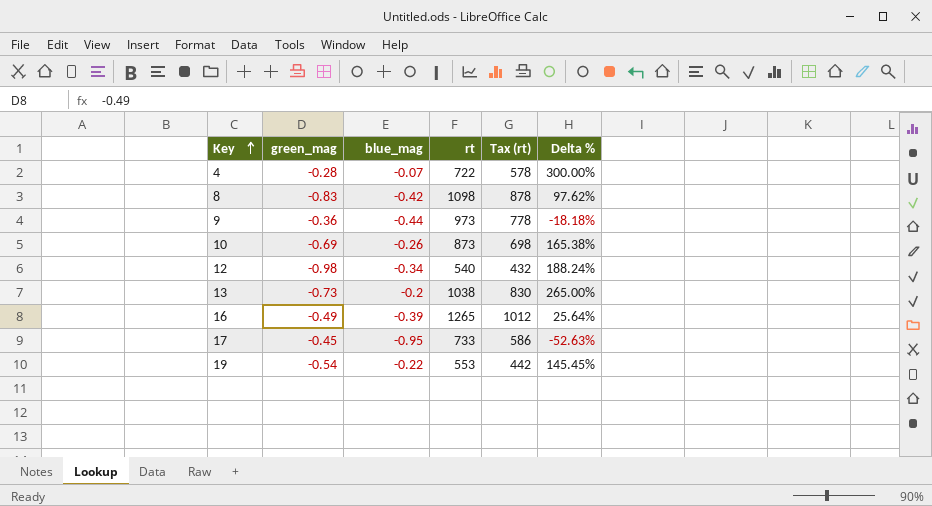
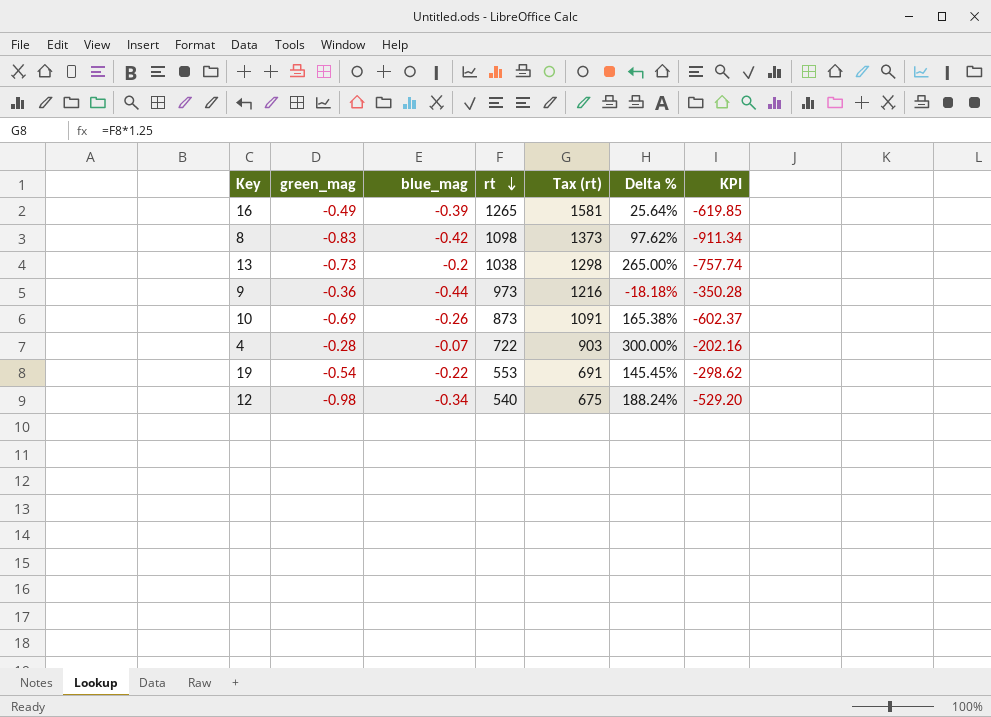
row order: Key ascending -> rt descending
column Tax (rt) | formula: [rt] * 0.8 -> [rt] * 1.25
column KPI | formula: none -> [green_mag] * [rt]
row 17: -0.45 | -0.95 | 733 | 586 | -52.63% -> none

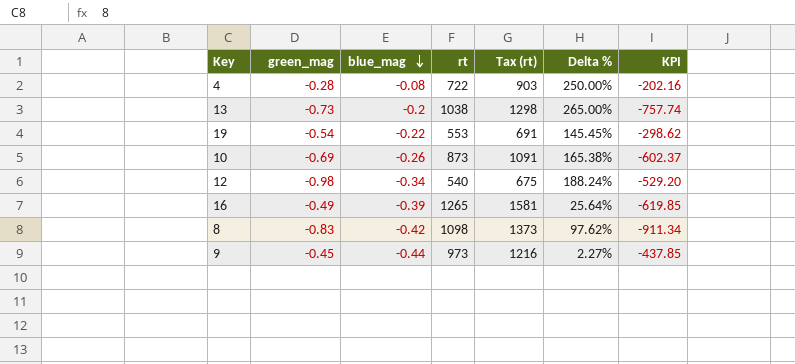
row order: rt descending -> blue_mag descending
4 | blue_mag: -0.07 -> -0.08
4 | Delta %: 300.00% -> 250.00%
9 | green_mag: -0.36 -> -0.45
9 | Delta %: -18.18% -> 2.27%
9 | KPI: -350.28 -> -437.85

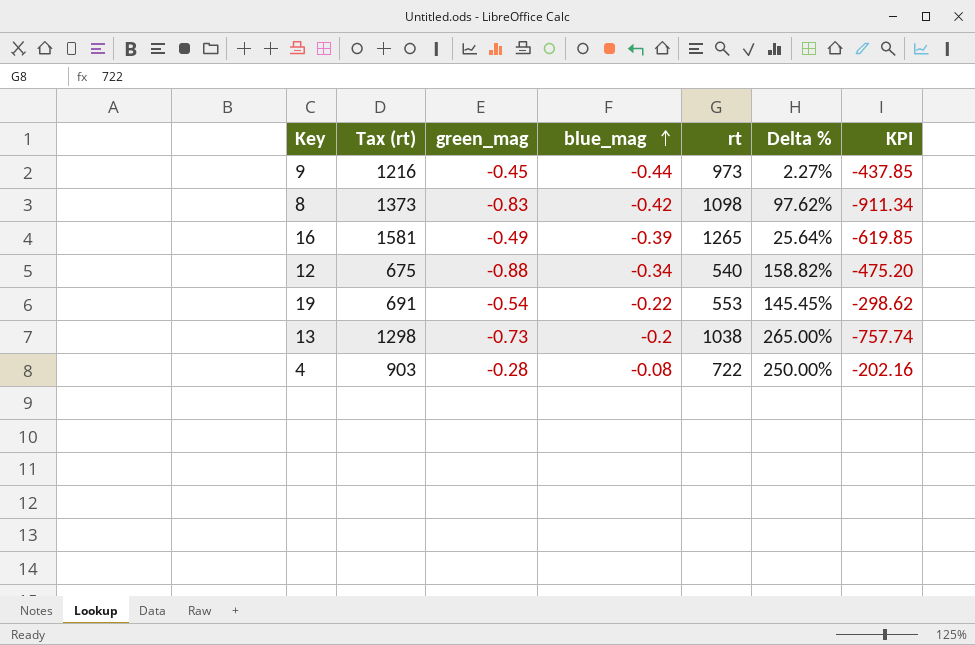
row order: blue_mag descending -> blue_mag ascending
column Tax (rt) | position: 5 -> 2
row 10: -0.69 | -0.26 | 873 | 1091 | 165.38% | -602.37 -> none
12 | green_mag: -0.98 -> -0.88
12 | Delta %: 188.24% -> 158.82%
12 | KPI: -529.20 -> -475.20

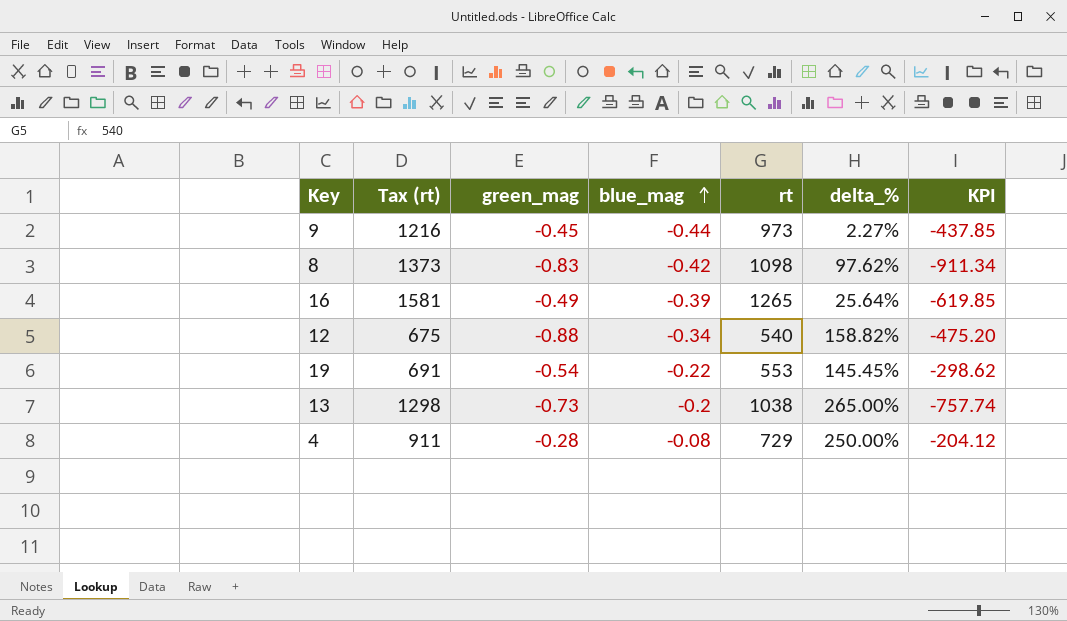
column name: Delta % -> delta_%
4 | Tax (rt): 903 -> 911
4 | rt: 722 -> 729
4 | KPI: -202.16 -> -204.12

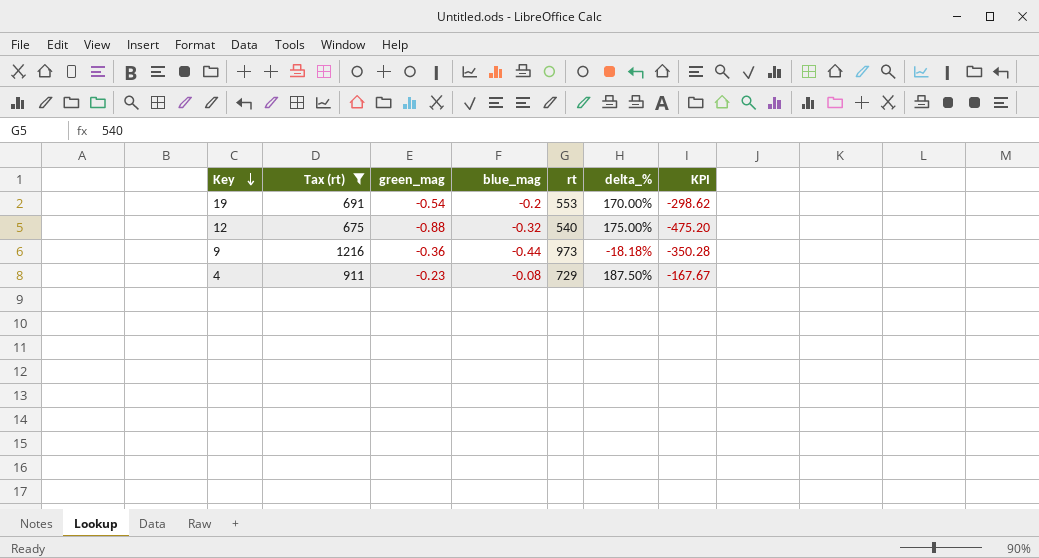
filter: none -> Tax (rt) <= 1216
row order: blue_mag ascending -> Key descending
19 | blue_mag: -0.22 -> -0.2
19 | delta_%: 145.45% -> 170.00%
12 | blue_mag: -0.34 -> -0.32
12 | delta_%: 158.82% -> 175.00%
9 | green_mag: -0.45 -> -0.36
9 | delta_%: 2.27% -> -18.18%
9 | KPI: -437.85 -> -350.28
4 | green_mag: -0.28 -> -0.23
4 | delta_%: 250.00% -> 187.50%
4 | KPI: -204.12 -> -167.67

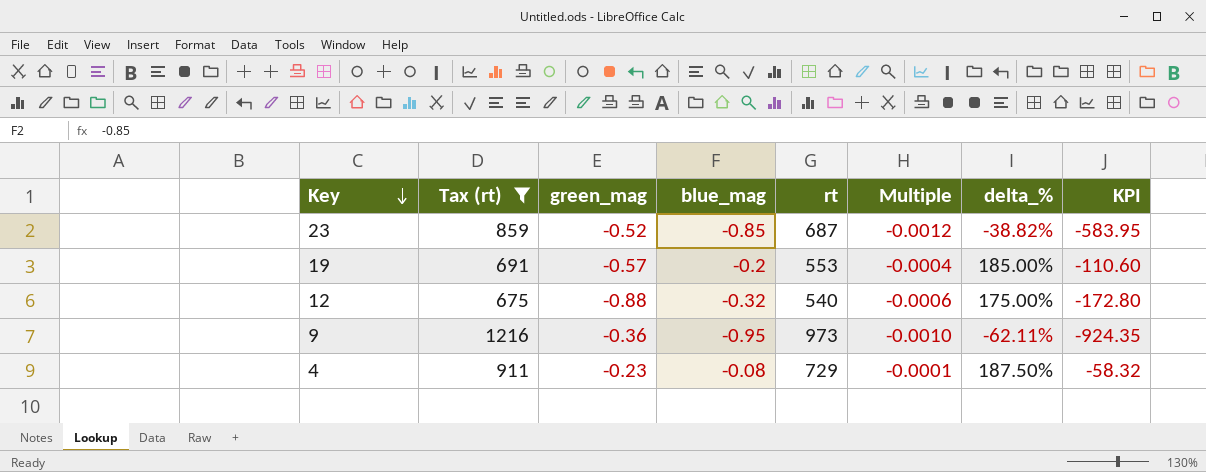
column Multiple | formula: none -> [blue_mag] / [rt]
column KPI | formula: [green_mag] * [rt] -> [blue_mag] * [rt]
row 23: none -> 859 | -0.52 | -0.85 | 687 | -0.0012 | -38.82% | -583.95
19 | green_mag: -0.54 -> -0.57
19 | delta_%: 170.00% -> 185.00%
9 | blue_mag: -0.44 -> -0.95
9 | delta_%: -18.18% -> -62.11%

